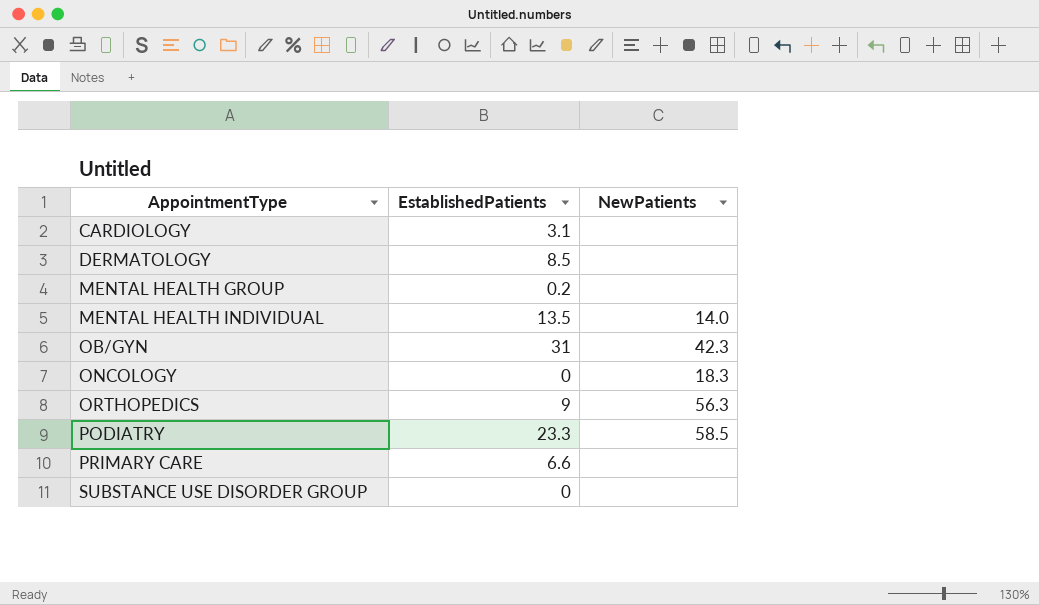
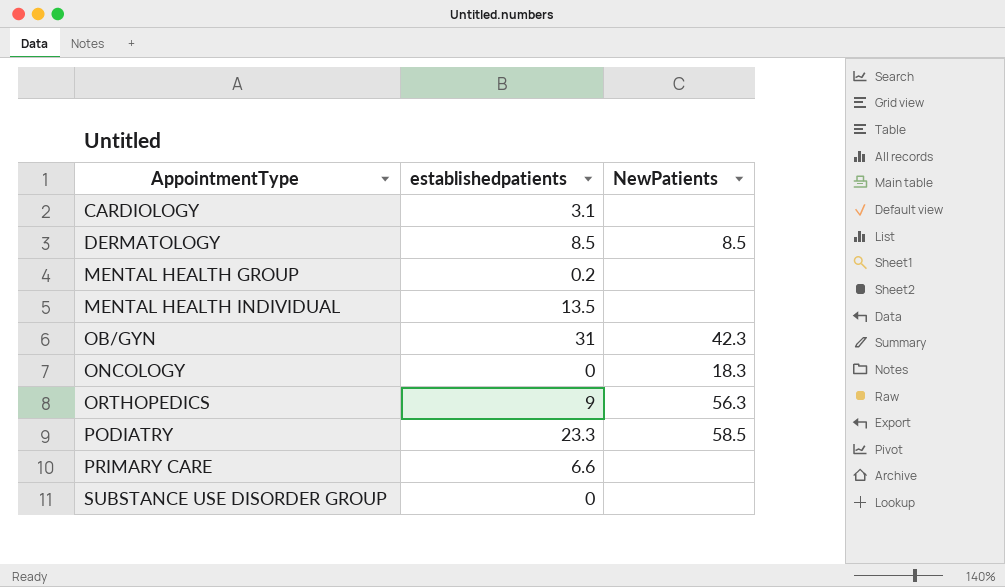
column name: EstablishedPatients -> establishedpatients
DERMATOLOGY | NewPatients: none -> 8.5
MENTAL HEALTH INDIVIDUAL | NewPatients: 14.0 -> none

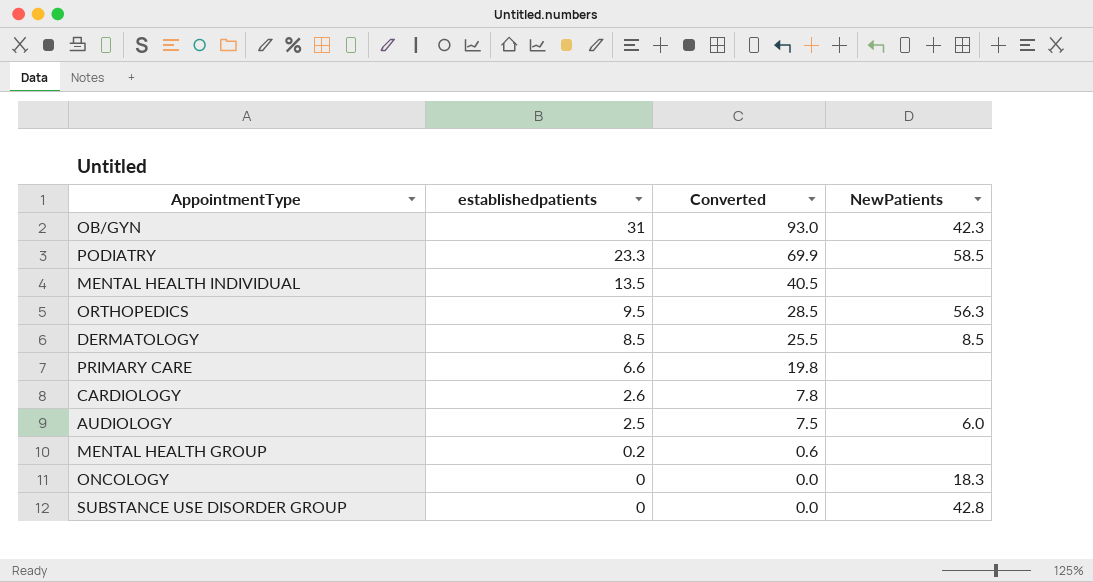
row order: AppointmentType ascending -> establishedpatients descending
column Converted | formula: none -> [establishedpatients] * 3
ORTHOPEDICS | establishedpatients: 9 -> 9.5
CARDIOLOGY | establishedpatients: 3.1 -> 2.6
row AUDIOLOGY: none -> 2.5 | 7.5 | 6.0
SUBSTANCE USE DISORDER GROUP | NewPatients: none -> 42.8

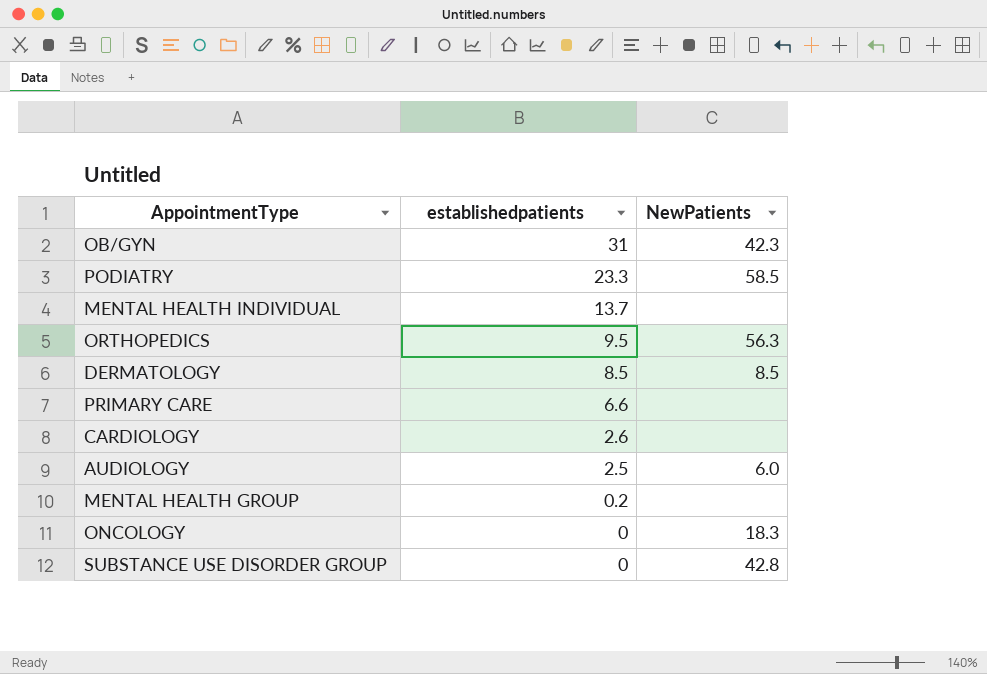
column Converted | formula: [establishedpatients] * 3 -> none
MENTAL HEALTH INDIVIDUAL | establishedpatients: 13.5 -> 13.7

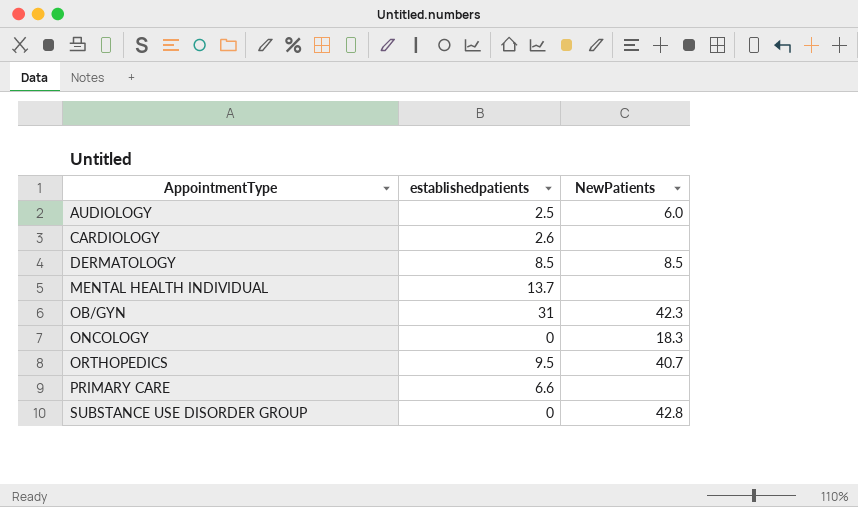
row order: establishedpatients descending -> AppointmentType ascending
row PODIATRY: 23.3 | 58.5 -> none
row MENTAL HEALTH GROUP: 0.2 | none -> none
ORTHOPEDICS | NewPatients: 56.3 -> 40.7

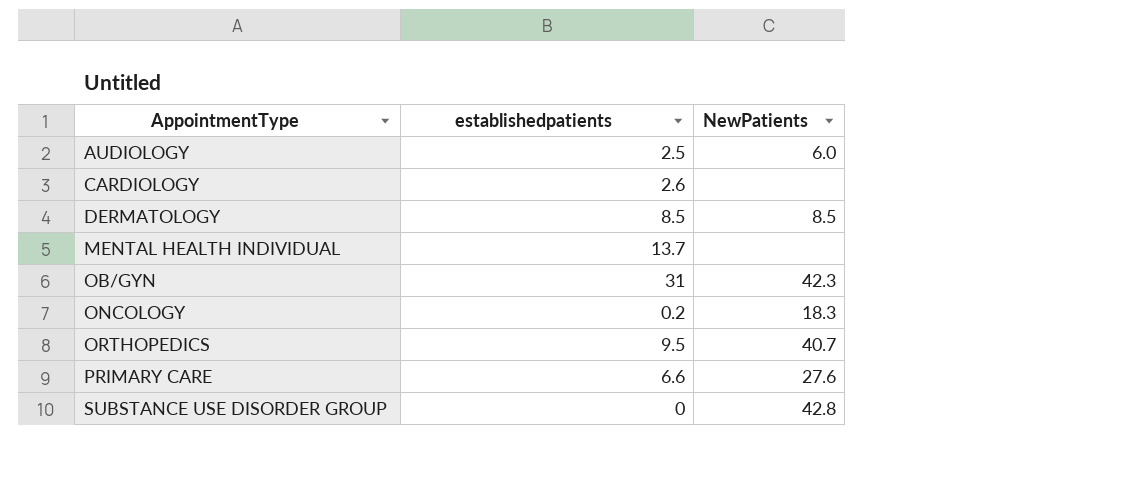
ONCOLOGY | establishedpatients: 0 -> 0.2
PRIMARY CARE | NewPatients: none -> 27.6

